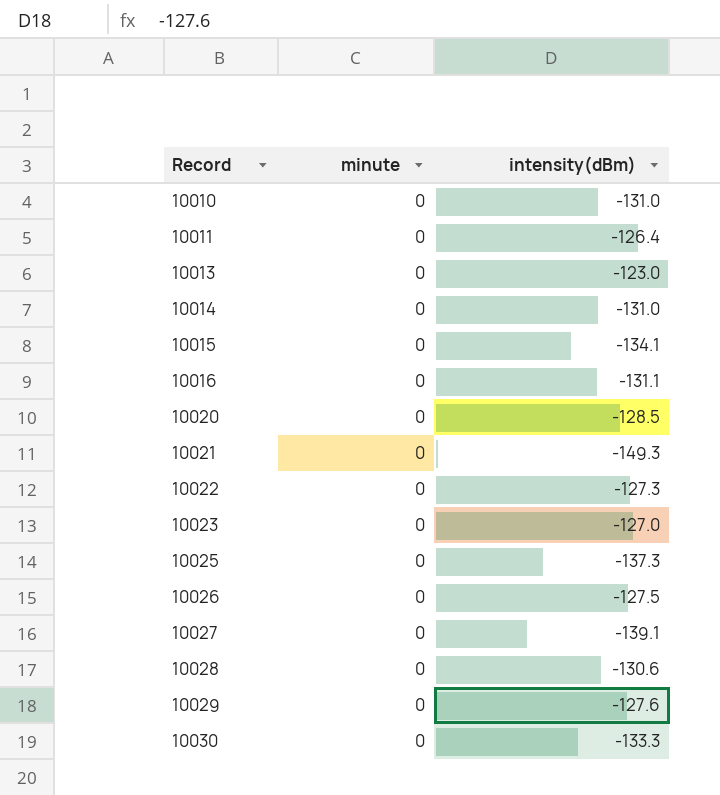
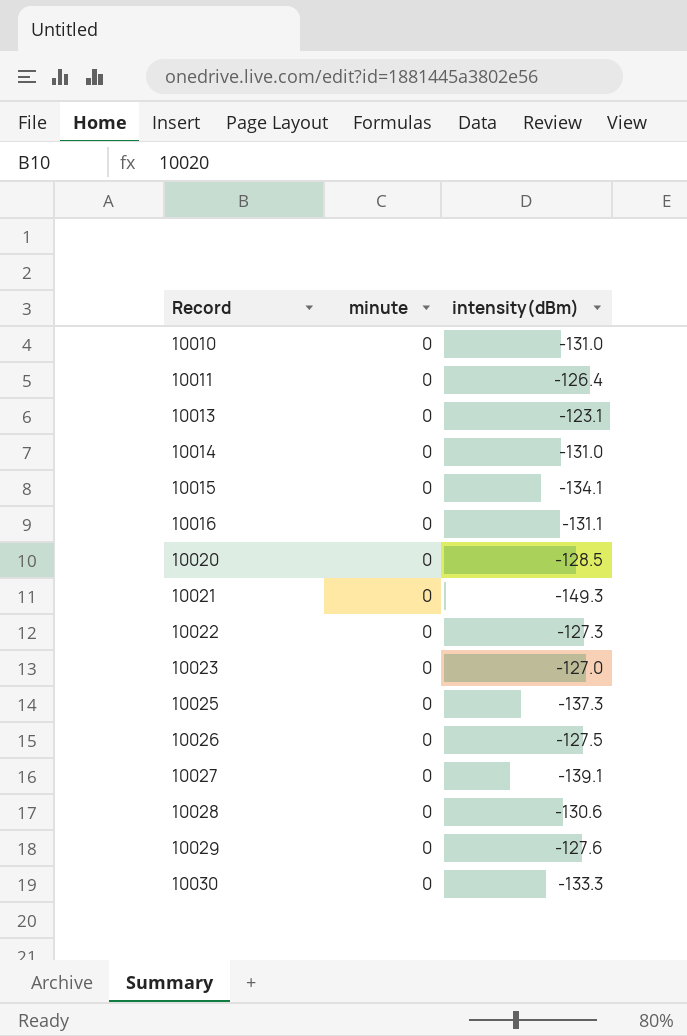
10013 | intensity(dBm): -123.0 -> -123.1

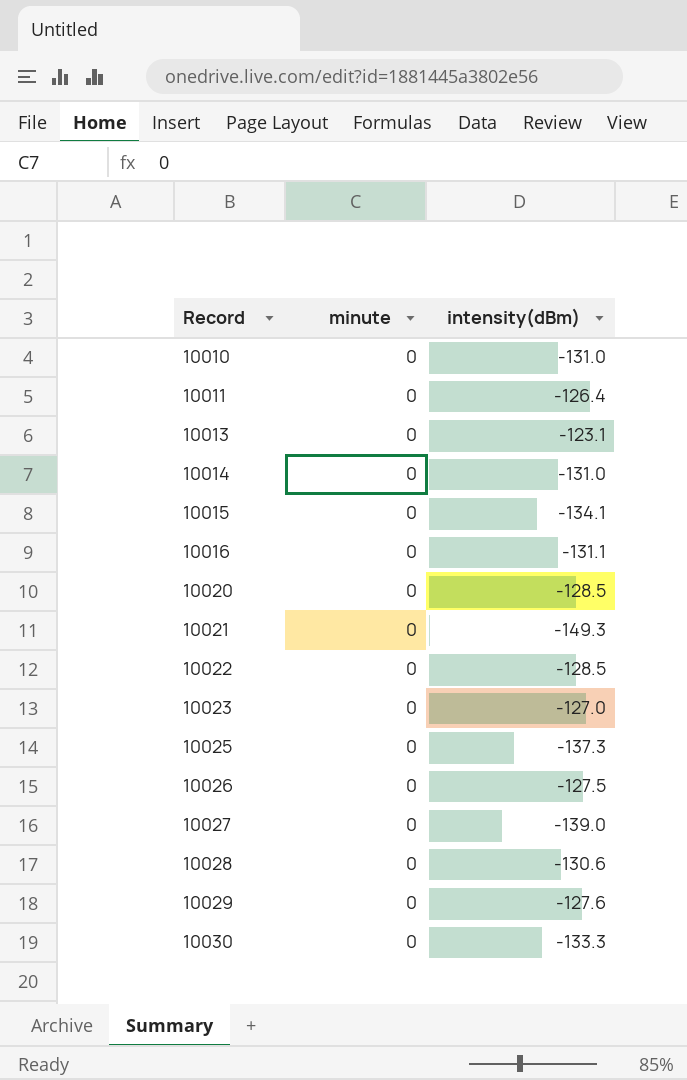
10022 | intensity(dBm): -127.3 -> -128.5
10027 | intensity(dBm): -139.1 -> -139.0

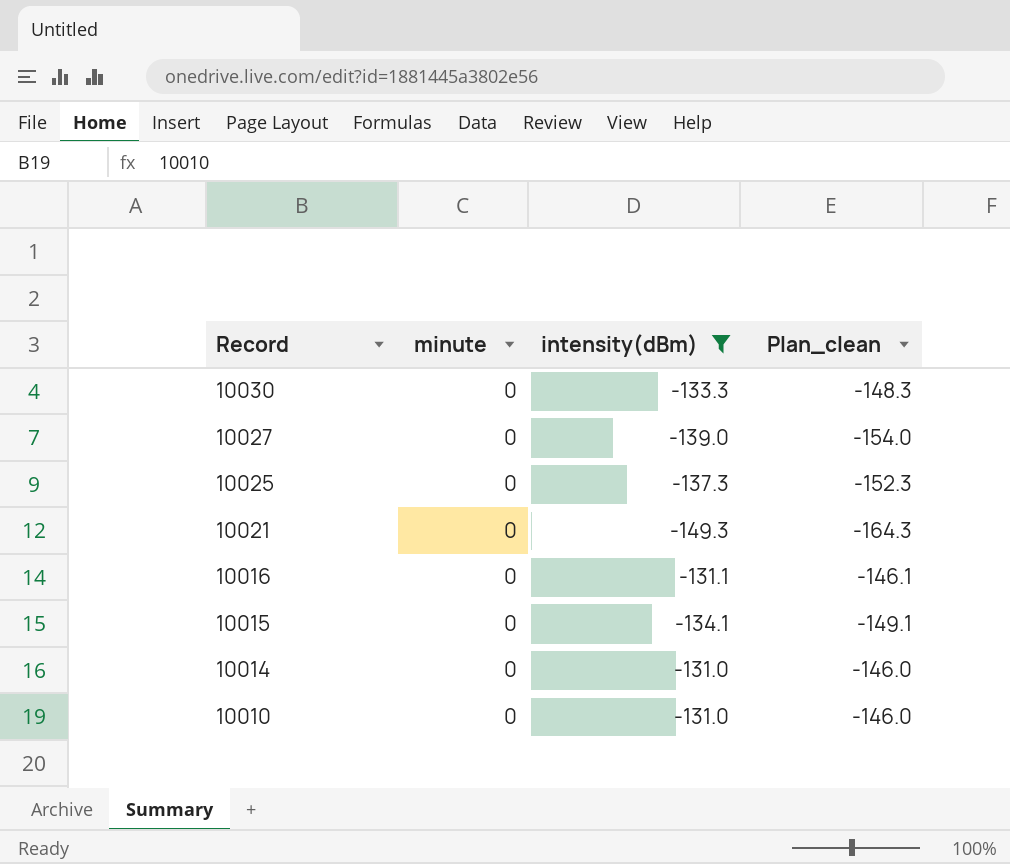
filter: none -> intensity(dBm) <= -131.0
row order: Record ascending -> Record descending
column Plan_clean | formula: none -> [intensity(dBm)] - 15

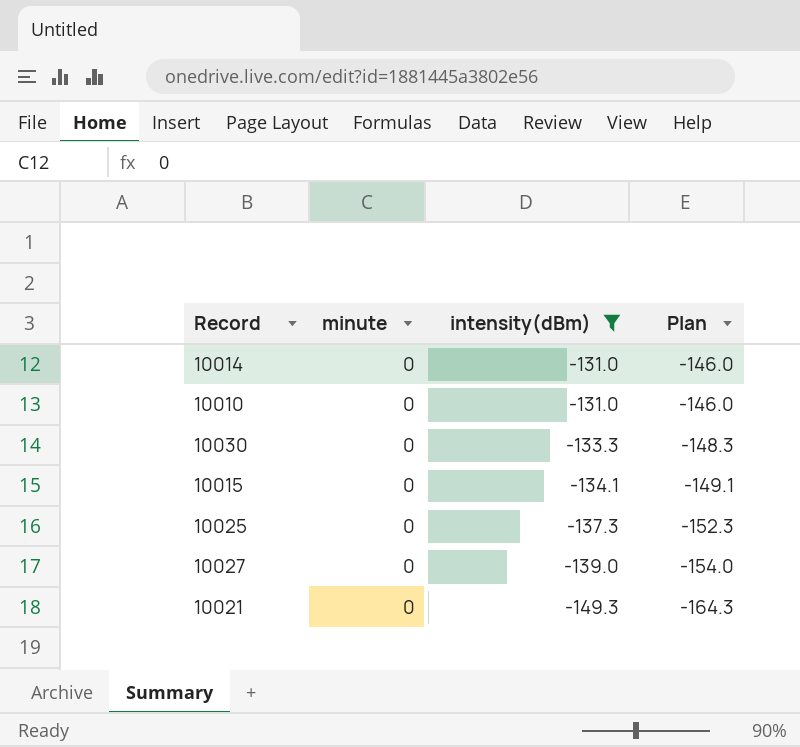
row order: Record descending -> intensity(dBm) descending
column name: Plan_clean -> Plan
row 10016: 0 | -131.1 | -146.1 -> none

